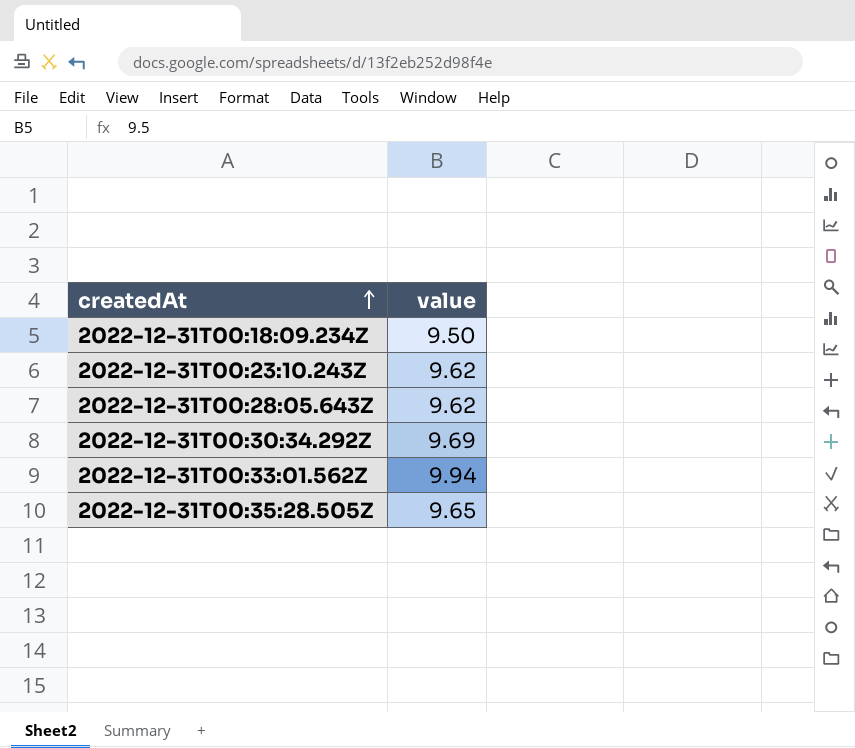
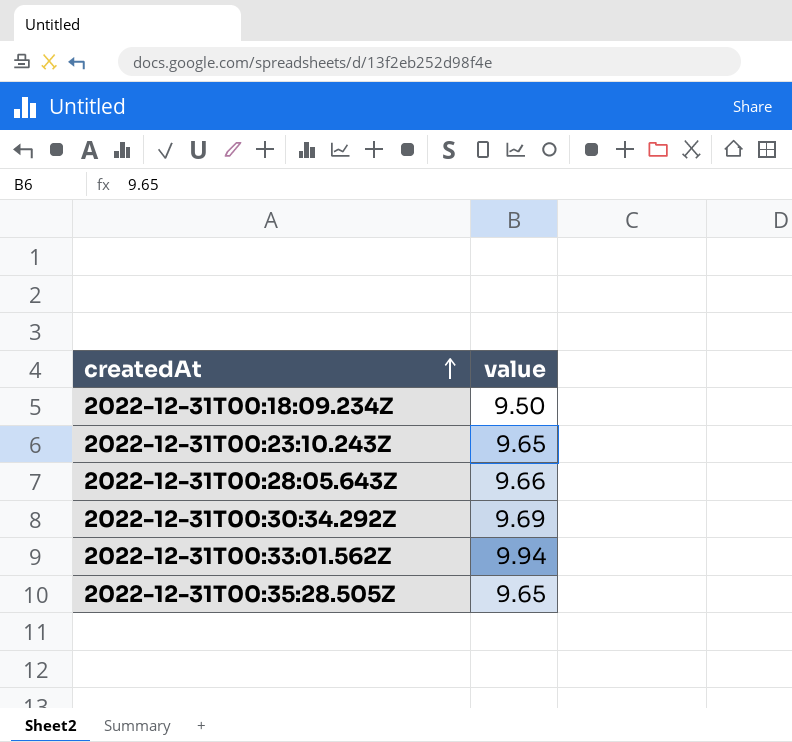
2022-12-31T00:23:10.243Z | value: 9.62 -> 9.65
2022-12-31T00:28:05.643Z | value: 9.62 -> 9.66

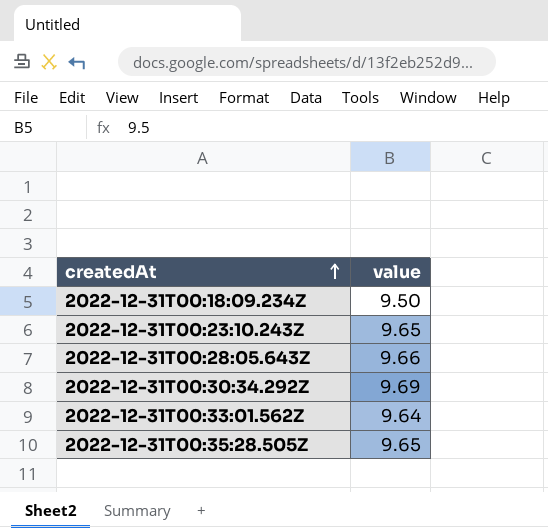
2022-12-31T00:33:01.562Z | value: 9.94 -> 9.64

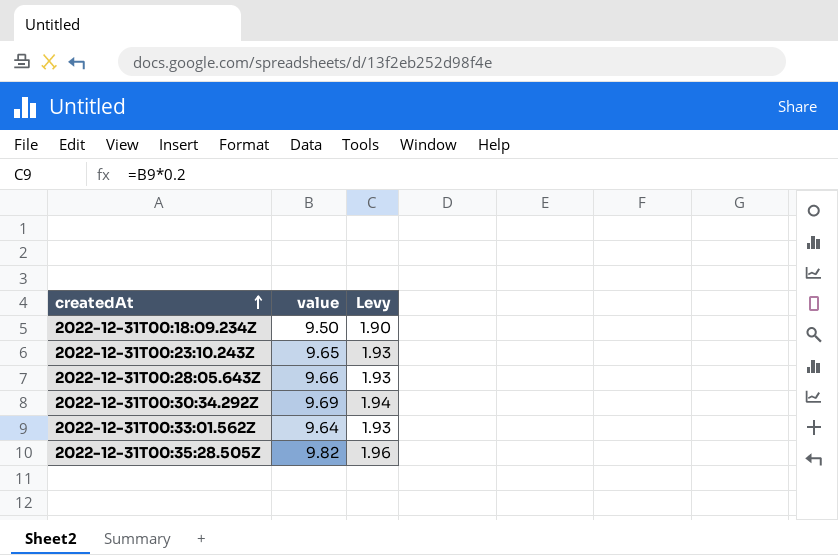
column Levy | formula: none -> [value] * 0.2
2022-12-31T00:35:28.505Z | value: 9.65 -> 9.82

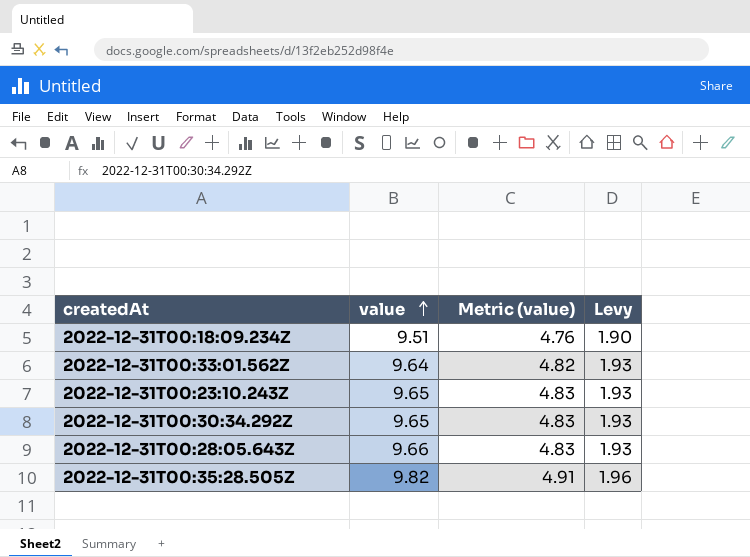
row order: createdAt ascending -> value ascending
column Metric (value) | formula: none -> [value] * 0.5
2022-12-31T00:18:09.234Z | value: 9.50 -> 9.51
2022-12-31T00:30:34.292Z | value: 9.69 -> 9.65
2022-12-31T00:30:34.292Z | Levy: 1.94 -> 1.93

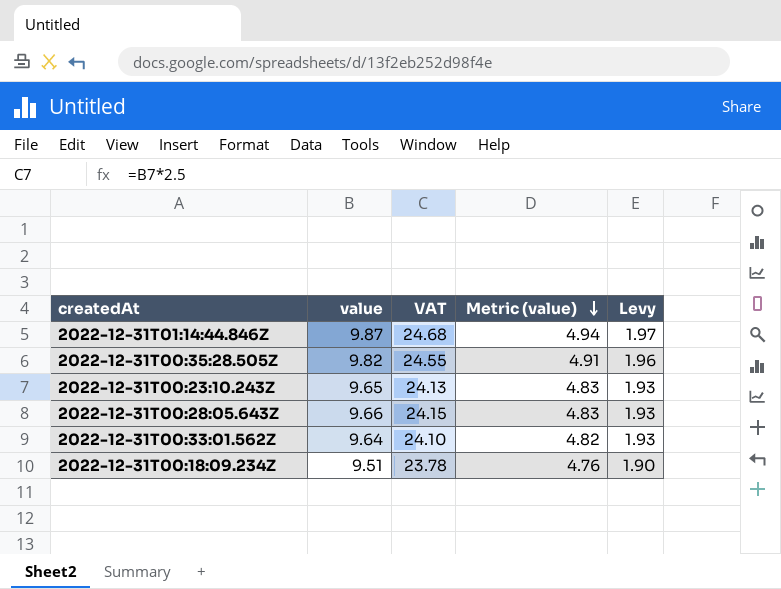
row order: value ascending -> Metric (value) descending
column VAT | formula: none -> [value] * 2.5
row 2022-12-31T00:30:34.292Z: 9.65 | 4.83 | 1.93 -> none
row 2022-12-31T01:14:44.846Z: none -> 9.87 | 24.68 | 4.94 | 1.97

